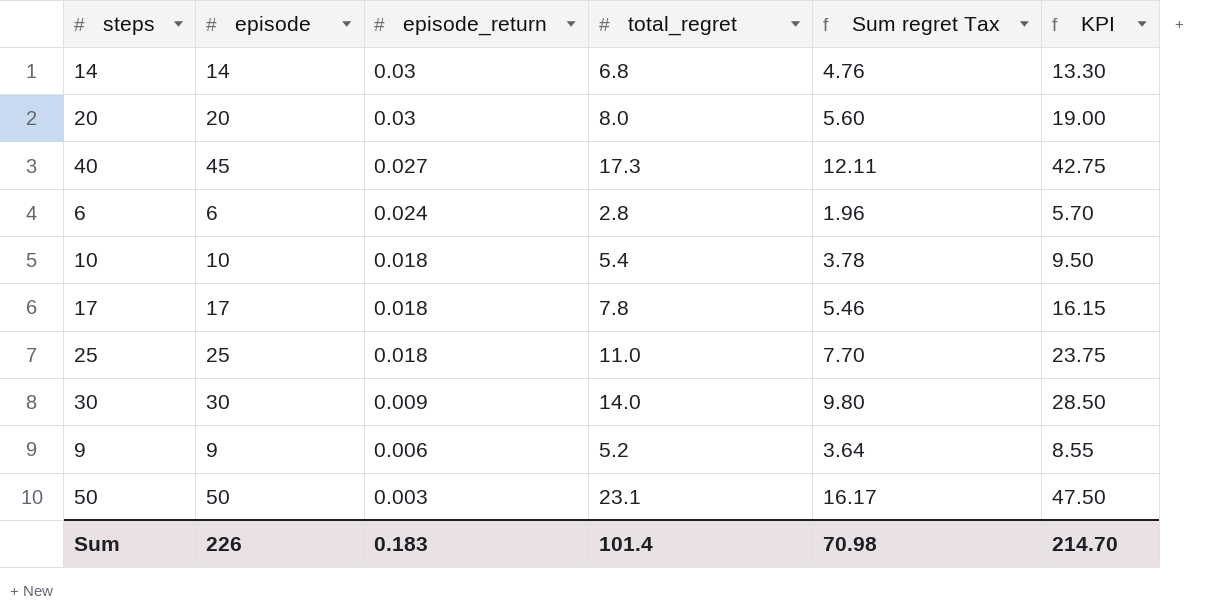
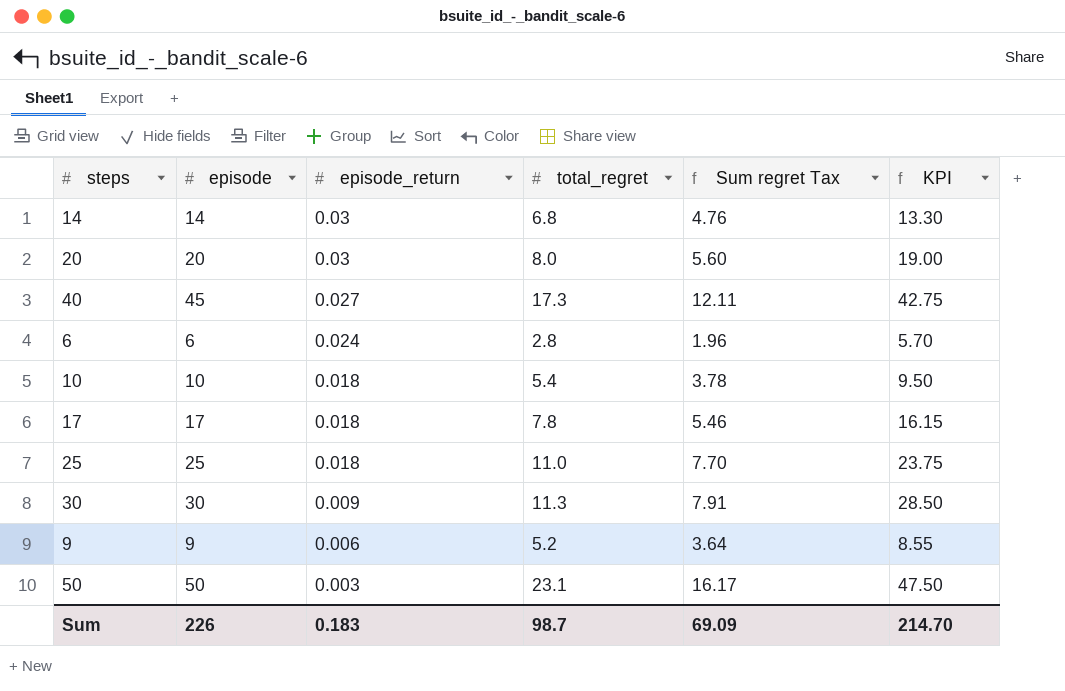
30 | total_regret: 14.0 -> 11.3
30 | Sum regret Tax: 9.80 -> 7.91
Sum | total_regret: 101.4 -> 98.7
Sum | Sum regret Tax: 70.98 -> 69.09

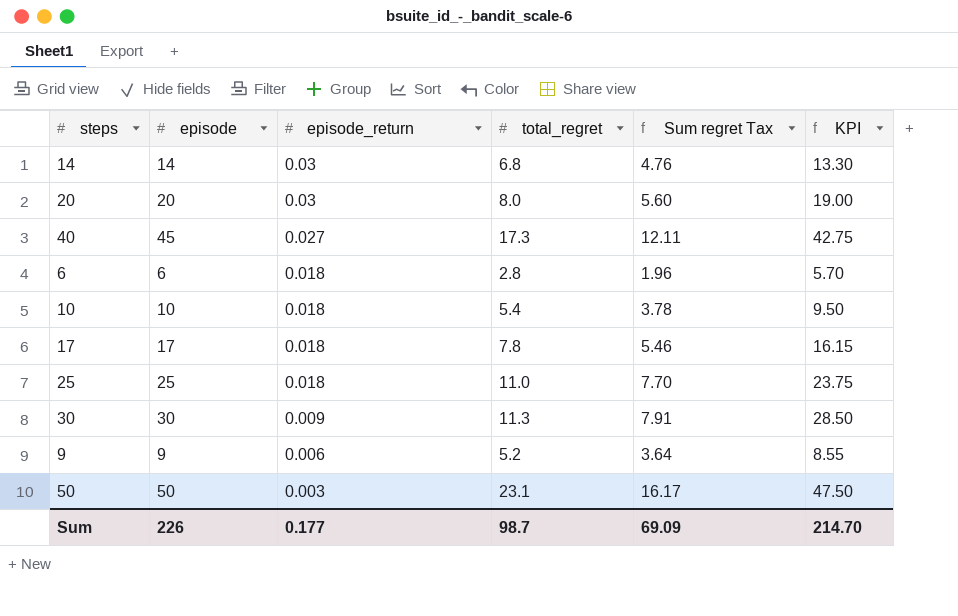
6 | episode_return: 0.024 -> 0.018
Sum | episode_return: 0.183 -> 0.177

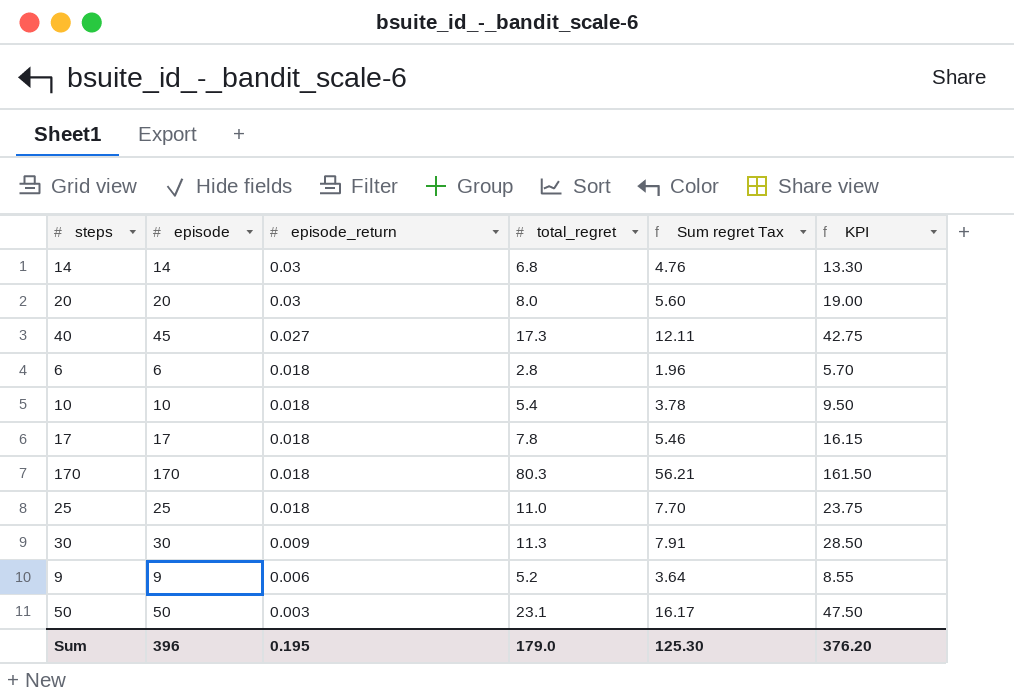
row 170: none -> 170 | 0.018 | 80.3 | 56.21 | 161.50
Sum | episode: 226 -> 396
Sum | episode_return: 0.177 -> 0.195
Sum | total_regret: 98.7 -> 179.0
Sum | Sum regret Tax: 69.09 -> 125.30
Sum | KPI: 214.70 -> 376.20

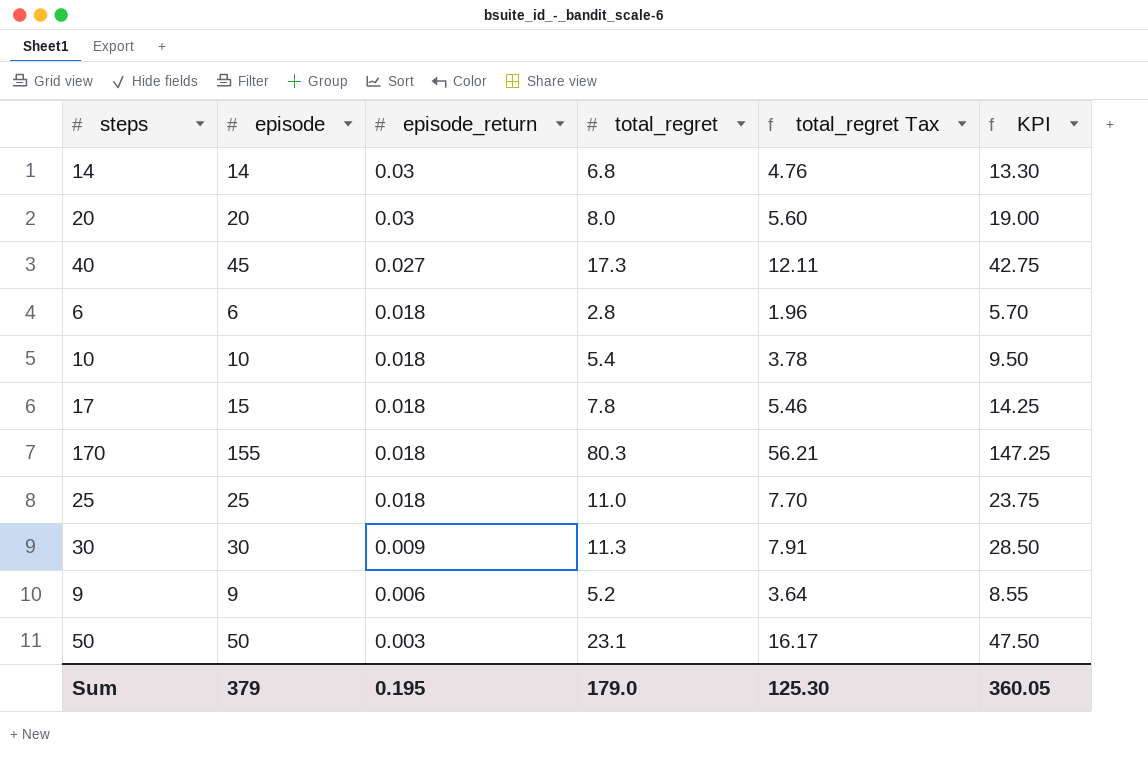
column name: Sum regret Tax -> total_regret Tax
17 | episode: 17 -> 15
17 | KPI: 16.15 -> 14.25
170 | episode: 170 -> 155
170 | KPI: 161.50 -> 147.25
Sum | episode: 396 -> 379
Sum | KPI: 376.20 -> 360.05

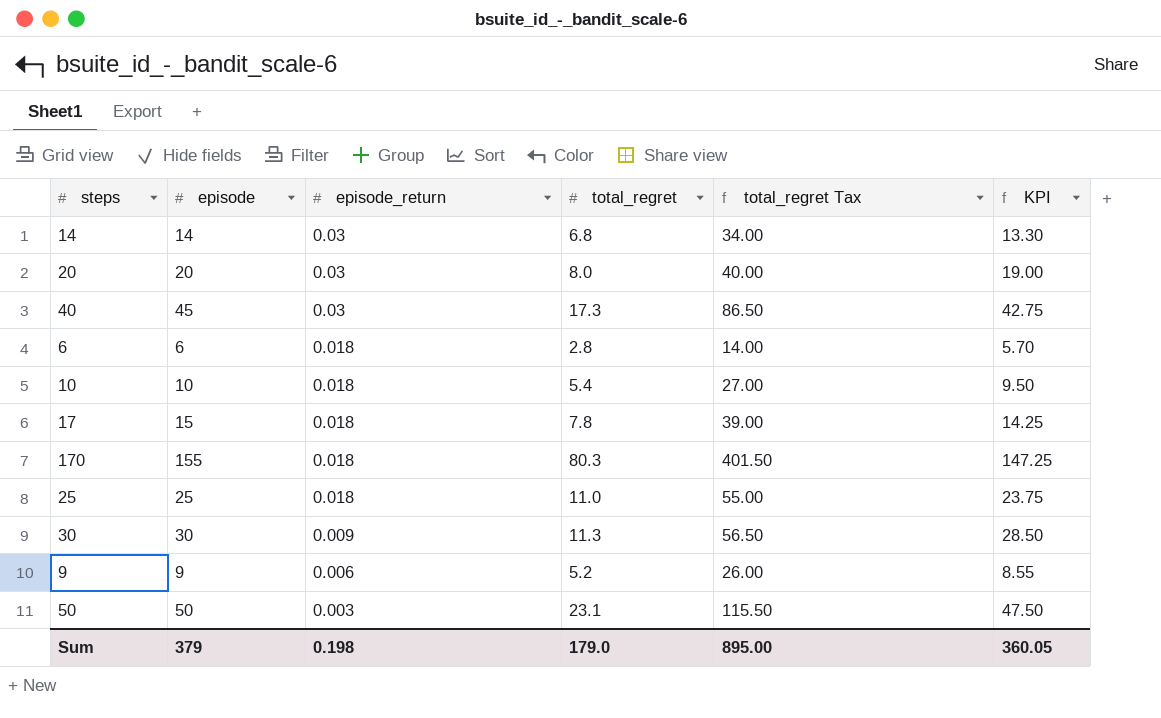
column total_regret Tax | formula: [total_regret] * 0.7 -> [total_regret] * 5
40 | episode_return: 0.027 -> 0.03
Sum | episode_return: 0.195 -> 0.198
Sum | total_regret Tax: 125.30 -> 895.00

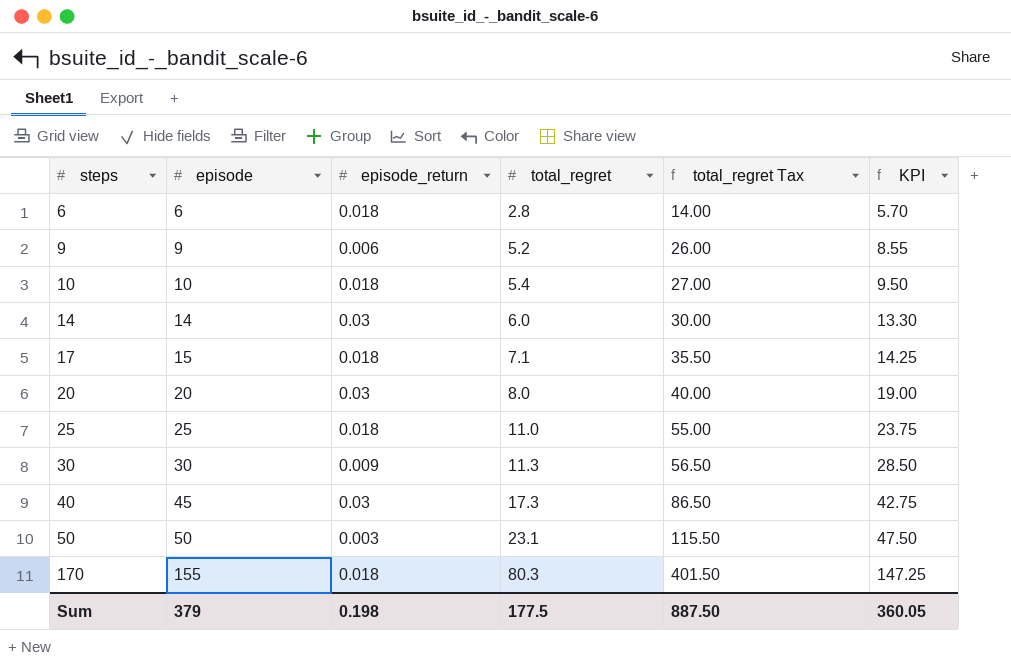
row order: episode_return descending -> steps ascending
14 | total_regret: 6.8 -> 6.0
14 | total_regret Tax: 34.00 -> 30.00
17 | total_regret: 7.8 -> 7.1
17 | total_regret Tax: 39.00 -> 35.50
Sum | total_regret: 179.0 -> 177.5
Sum | total_regret Tax: 895.00 -> 887.50

